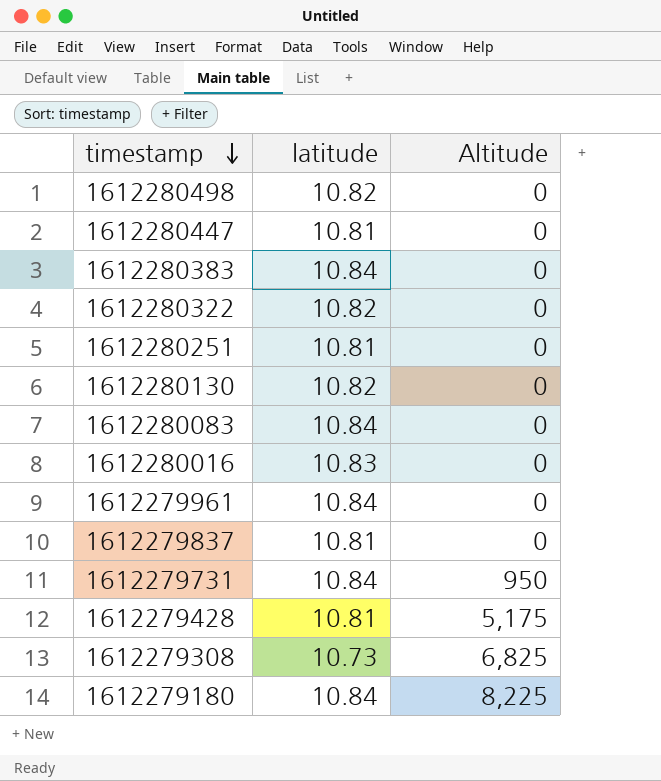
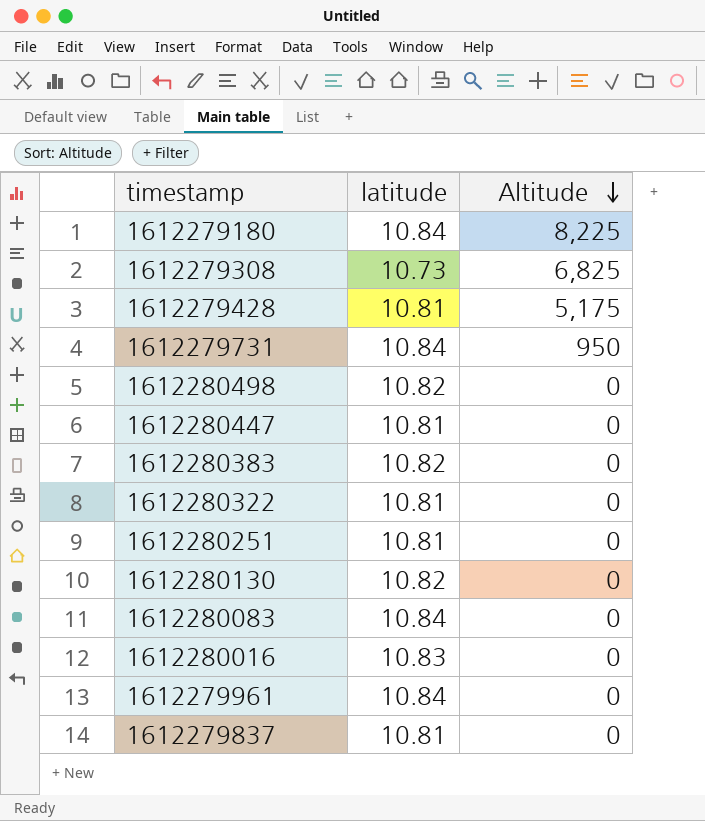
row order: timestamp descending -> Altitude descending
1612280383 | latitude: 10.84 -> 10.82
1612280322 | latitude: 10.82 -> 10.81

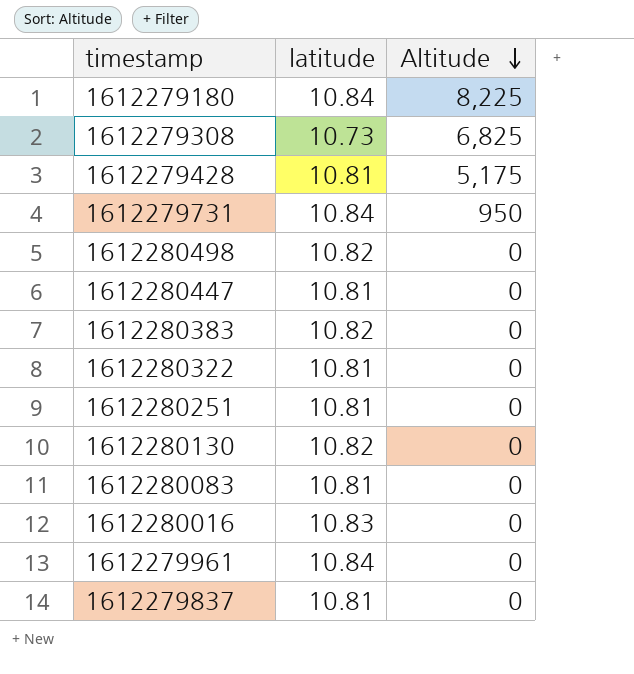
1612280083 | latitude: 10.84 -> 10.81

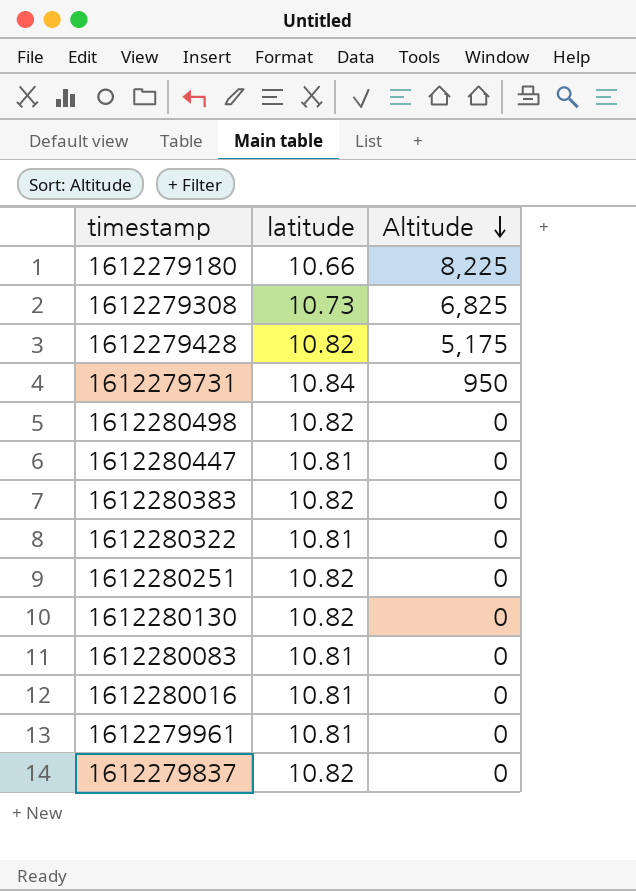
1612279180 | latitude: 10.84 -> 10.66
1612279428 | latitude: 10.81 -> 10.82
1612280251 | latitude: 10.81 -> 10.82
1612280016 | latitude: 10.83 -> 10.81
1612279961 | latitude: 10.84 -> 10.81
1612279837 | latitude: 10.81 -> 10.82

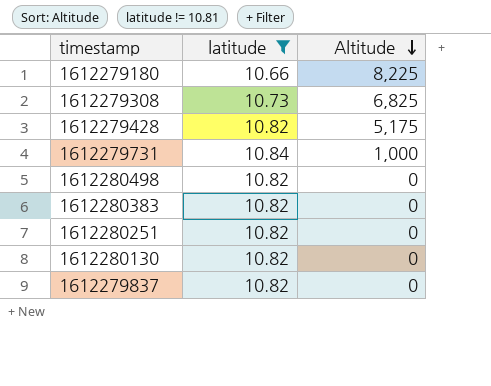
filter: none -> latitude != 10.81
1612279731 | Altitude: 950 -> 1,000

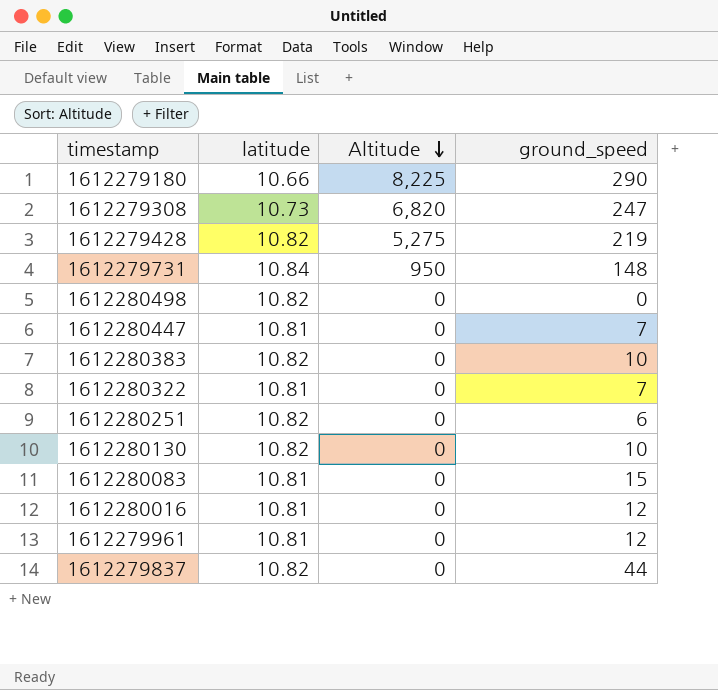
filter: latitude != 10.81 -> none
column ground_speed | position: none -> 4
1612279308 | Altitude: 6,825 -> 6,820
1612279428 | Altitude: 5,175 -> 5,275
1612279731 | Altitude: 1,000 -> 950

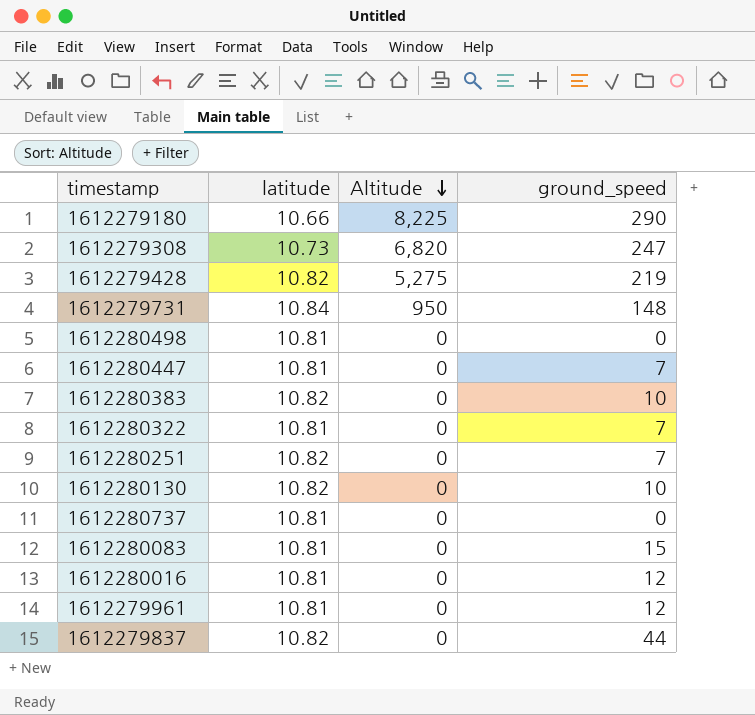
1612280498 | latitude: 10.82 -> 10.81
1612280251 | ground_speed: 6 -> 7
row 1612280737: none -> 10.81 | 0 | 0

